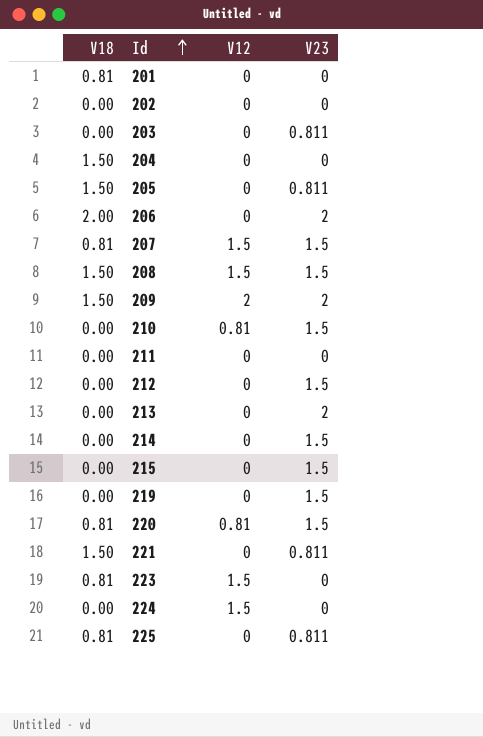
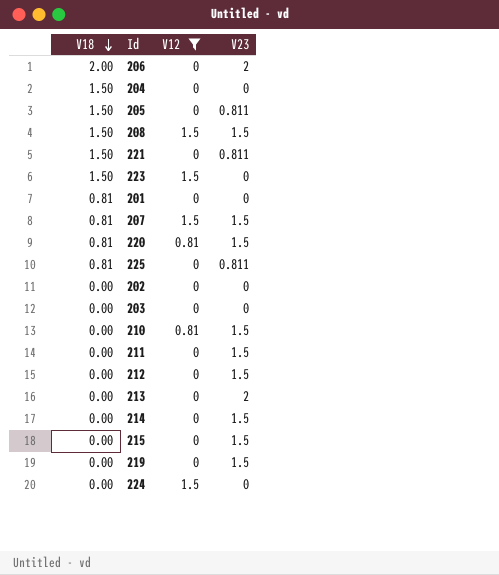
filter: none -> V12 != 2
row order: Id ascending -> V18 descending
223 | V18: 0.81 -> 1.50
203 | V23: 0.811 -> 0
211 | V23: 0 -> 1.5

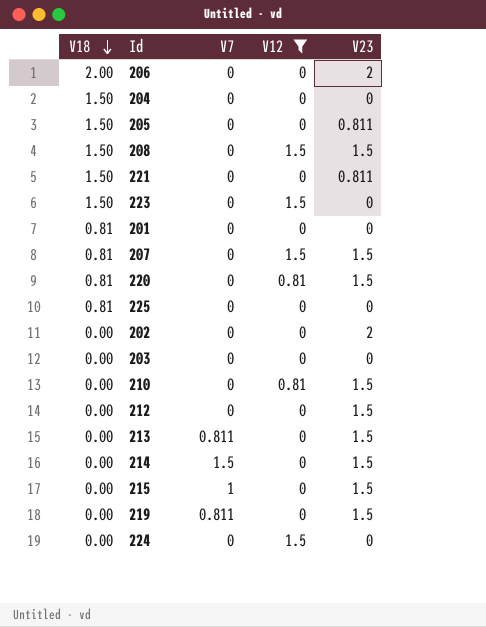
column V7 | position: none -> 3
row 211: 0.00 | 0 | 1.5 -> none
225 | V23: 0.811 -> 0
202 | V23: 0 -> 2
213 | V23: 2 -> 1.5

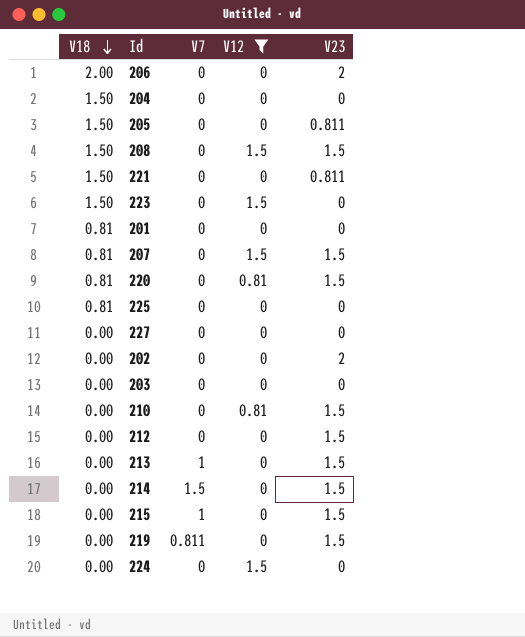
row 227: none -> 0.00 | 0 | 0 | 0
213 | V7: 0.811 -> 1

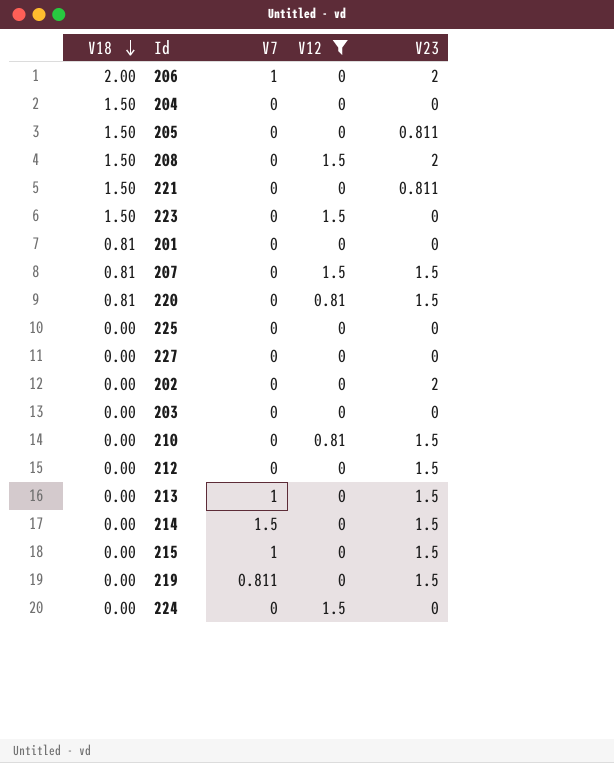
206 | V7: 0 -> 1
208 | V23: 1.5 -> 2
225 | V18: 0.81 -> 0.00

